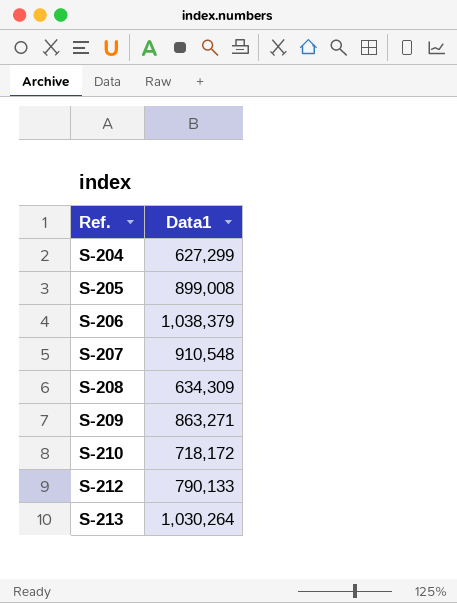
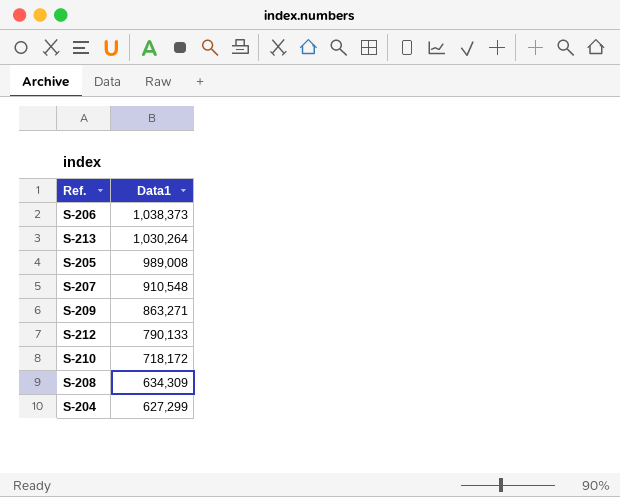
row order: Ref. ascending -> Data1 descending
S-206 | Data1: 1,038,379 -> 1,038,373
S-205 | Data1: 899,008 -> 989,008

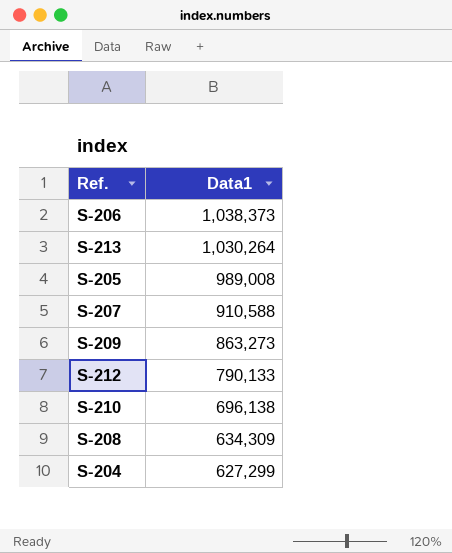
S-207 | Data1: 910,548 -> 910,588
S-209 | Data1: 863,271 -> 863,273
S-210 | Data1: 718,172 -> 696,138

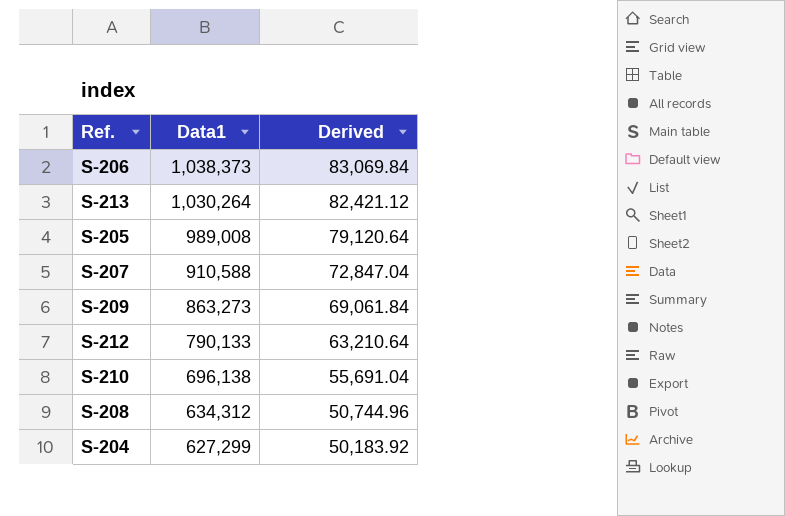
column Derived | formula: none -> [Data1] * 0.08
S-208 | Data1: 634,309 -> 634,312

